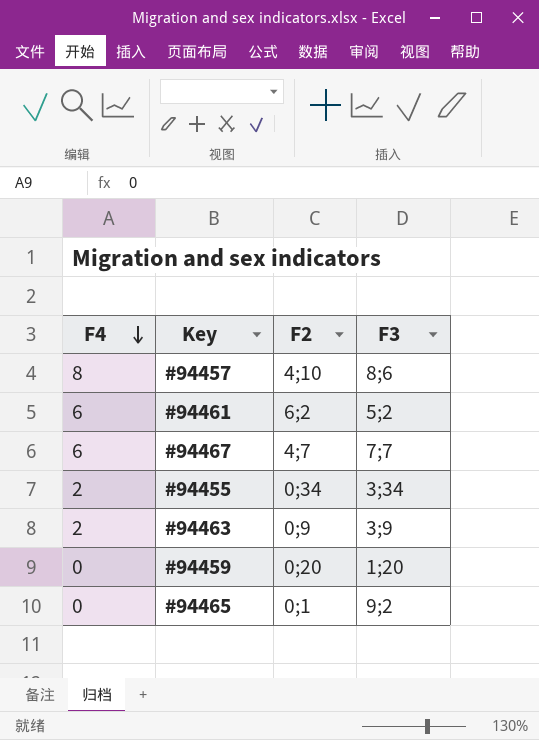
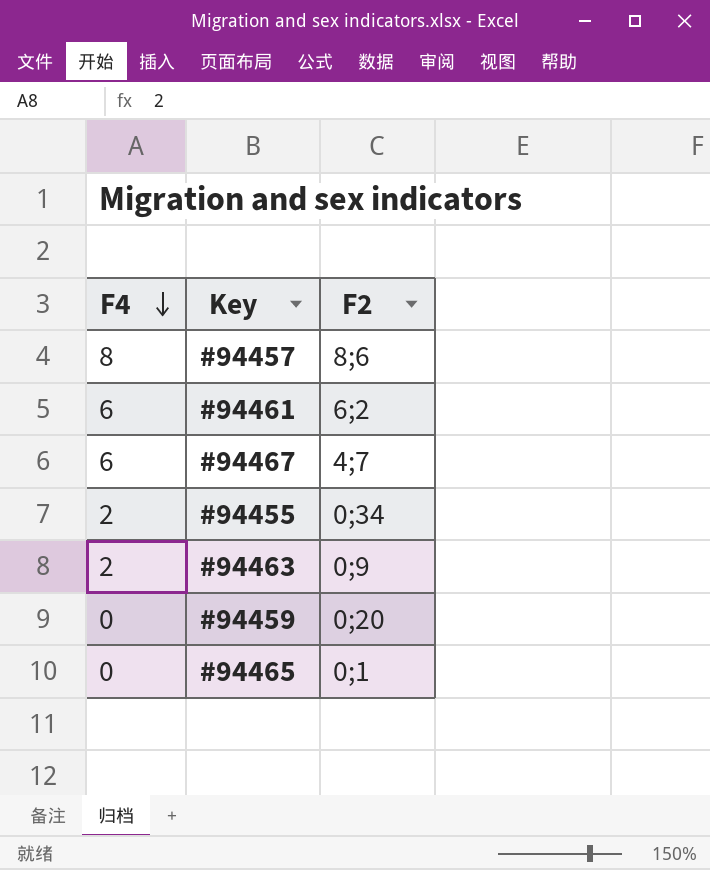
column F3 | position: 4 -> none
#94457 | F2: 4;10 -> 8;6

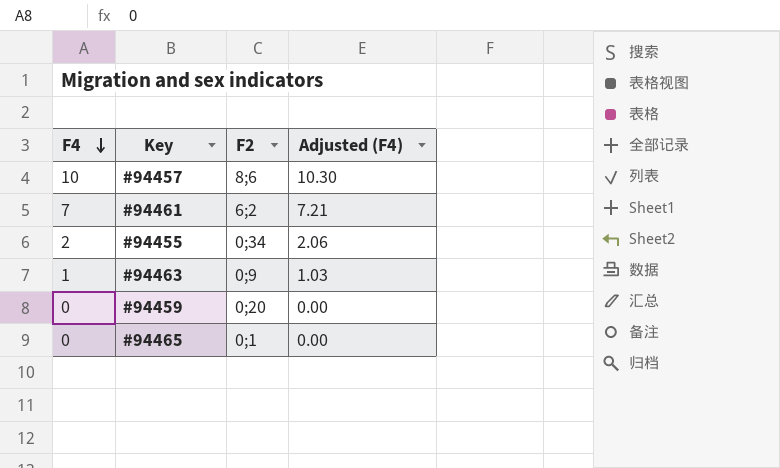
column Adjusted (F4) | formula: none -> [F4] * 1.03
row #94467: 6 | 4;7 -> none
#94457 | F4: 8 -> 10
#94461 | F4: 6 -> 7
#94463 | F4: 2 -> 1

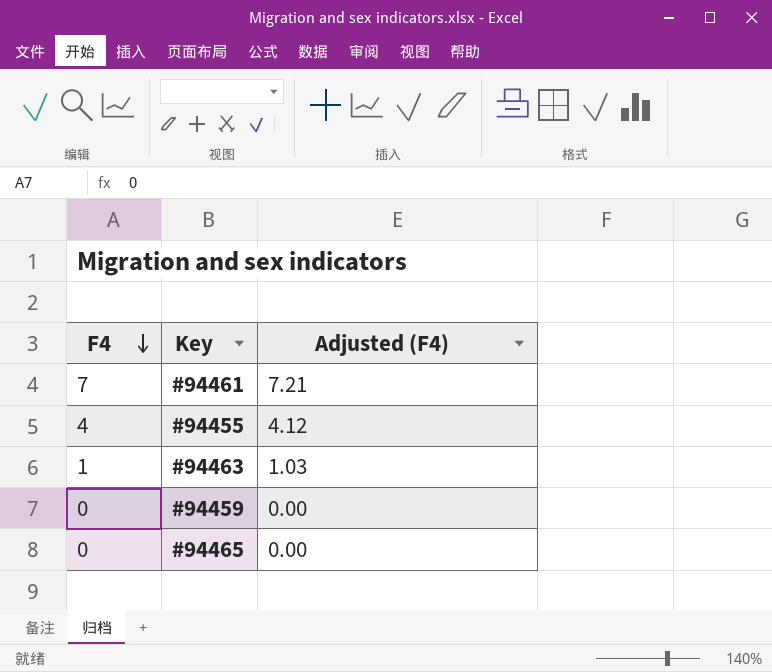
column F2 | position: 3 -> none
row #94457: 10 | 8;6 | 10.30 -> none
#94455 | F4: 2 -> 4
#94455 | Adjusted (F4): 2.06 -> 4.12

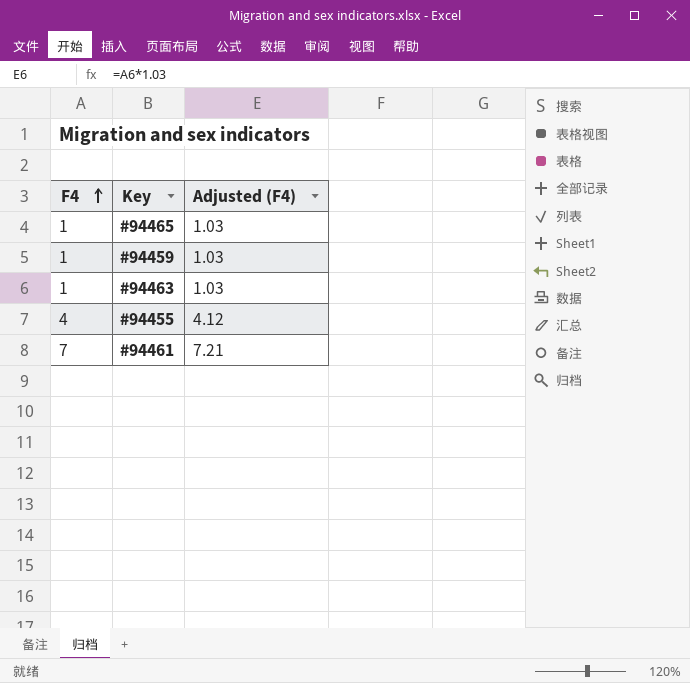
row order: F4 descending -> F4 ascending
#94465 | F4: 0 -> 1
#94465 | Adjusted (F4): 0.00 -> 1.03
#94459 | F4: 0 -> 1
#94459 | Adjusted (F4): 0.00 -> 1.03

